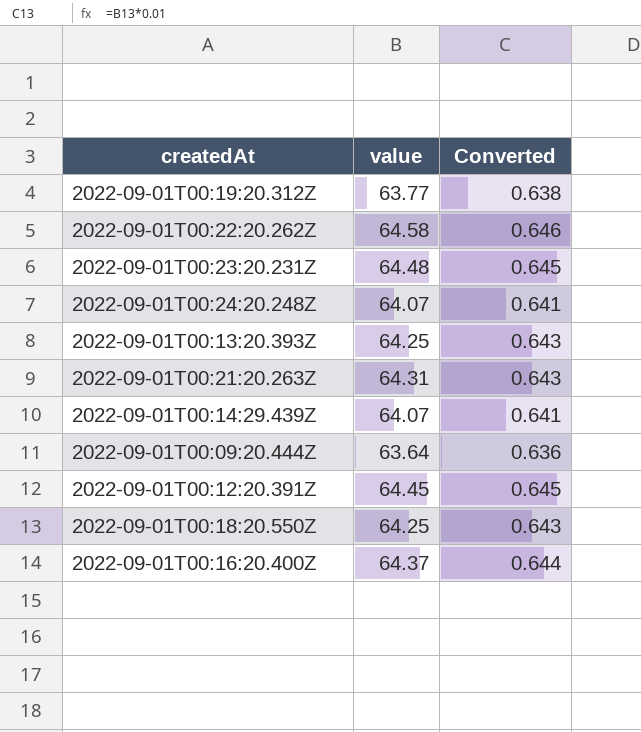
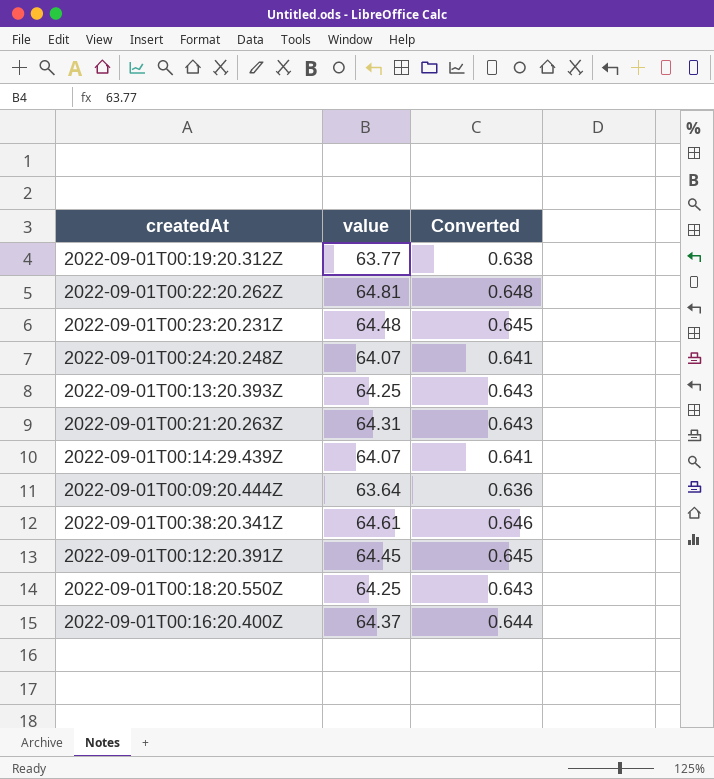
2022-09-01T00:22:20.262Z | value: 64.58 -> 64.81
2022-09-01T00:22:20.262Z | Converted: 0.646 -> 0.648
row 2022-09-01T00:38:20.341Z: none -> 64.61 | 0.646

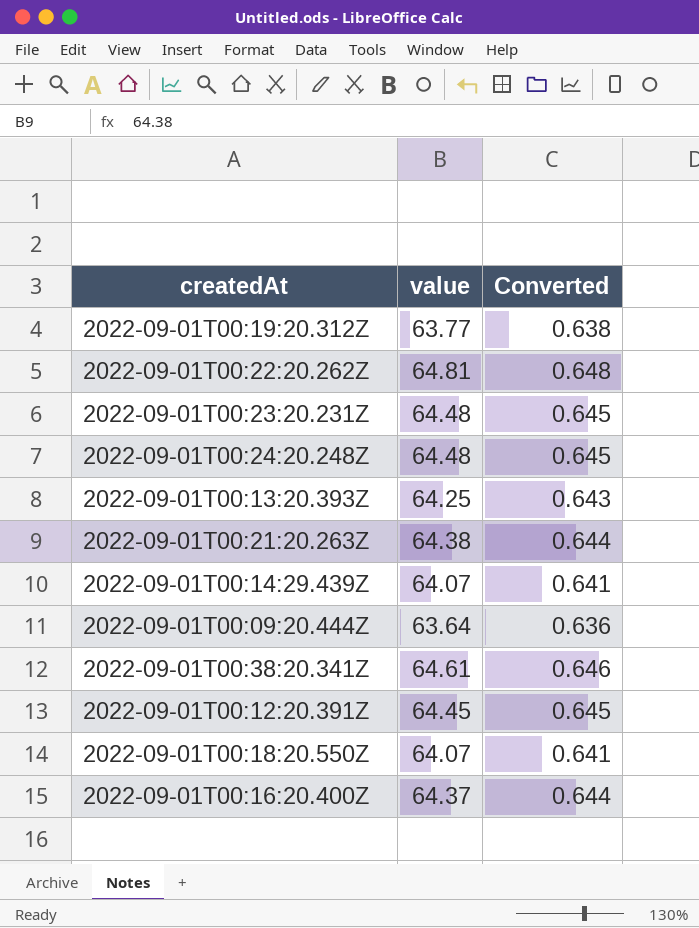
2022-09-01T00:24:20.248Z | value: 64.07 -> 64.48
2022-09-01T00:24:20.248Z | Converted: 0.641 -> 0.645
2022-09-01T00:21:20.263Z | value: 64.31 -> 64.38
2022-09-01T00:21:20.263Z | Converted: 0.643 -> 0.644
2022-09-01T00:18:20.550Z | value: 64.25 -> 64.07
2022-09-01T00:18:20.550Z | Converted: 0.643 -> 0.641

